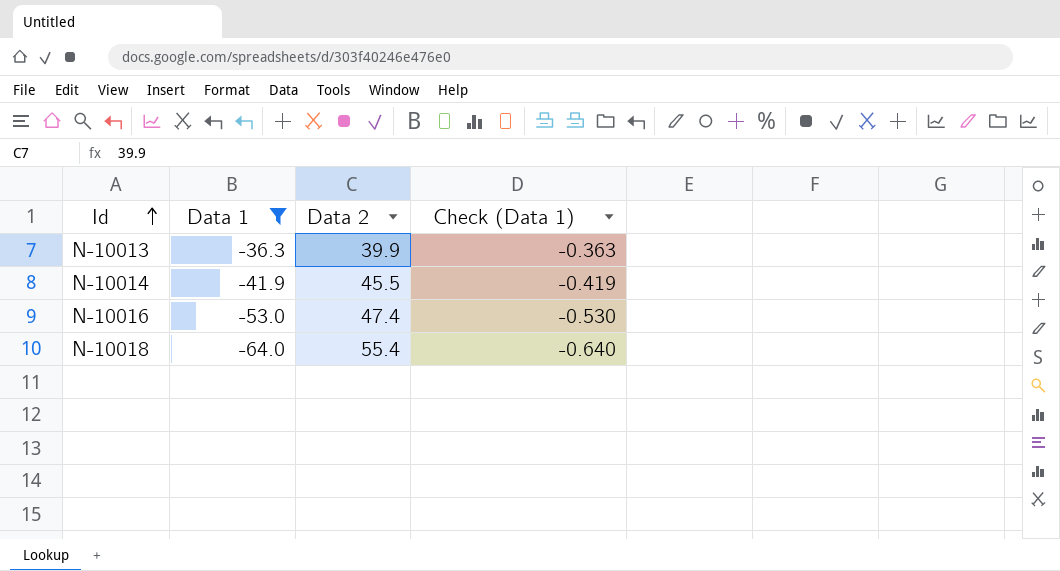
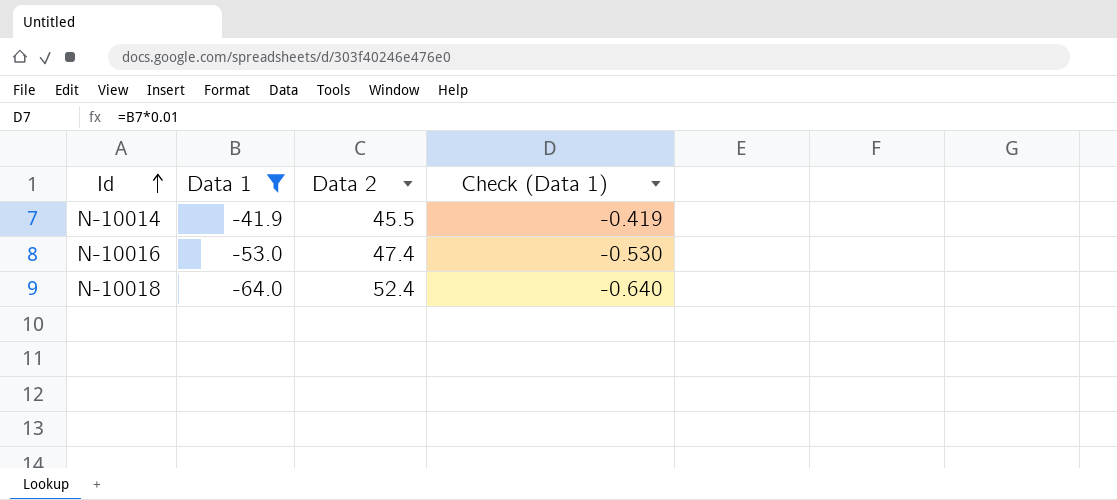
row N-10013: -36.3 | 39.9 | -0.363 -> none
N-10018 | Data 2: 55.4 -> 52.4

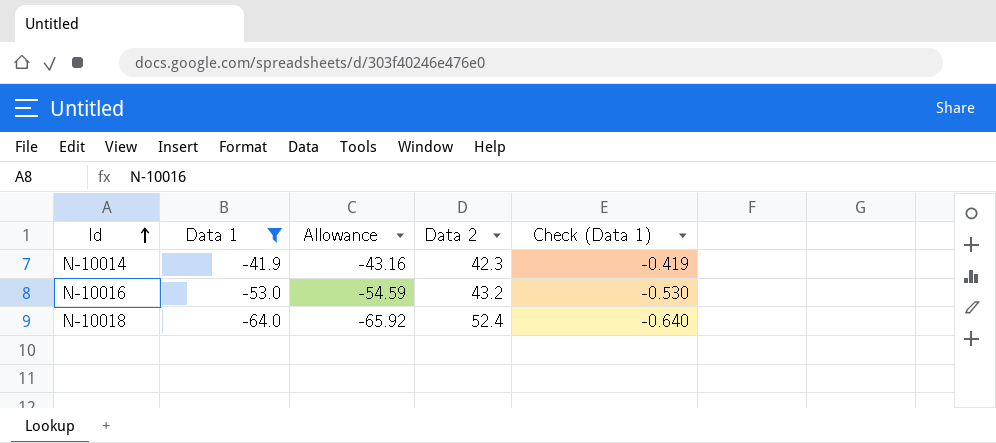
column Allowance | formula: none -> [Data 1] * 1.03
N-10014 | Data 2: 45.5 -> 42.3
N-10016 | Data 2: 47.4 -> 43.2

